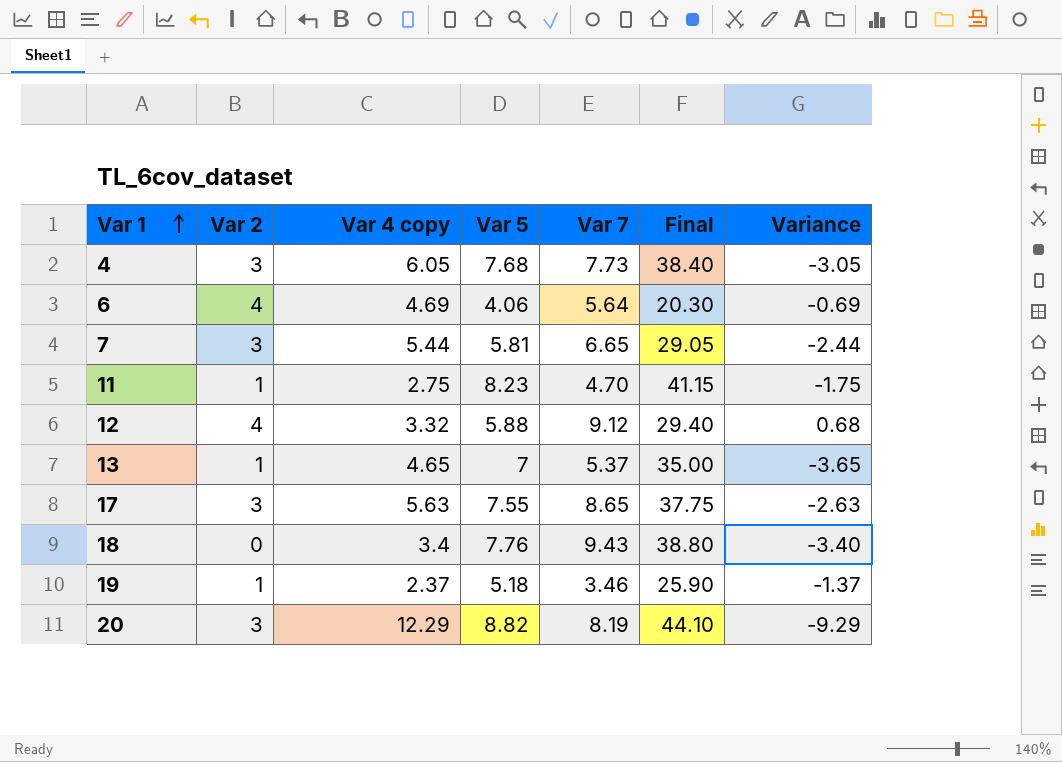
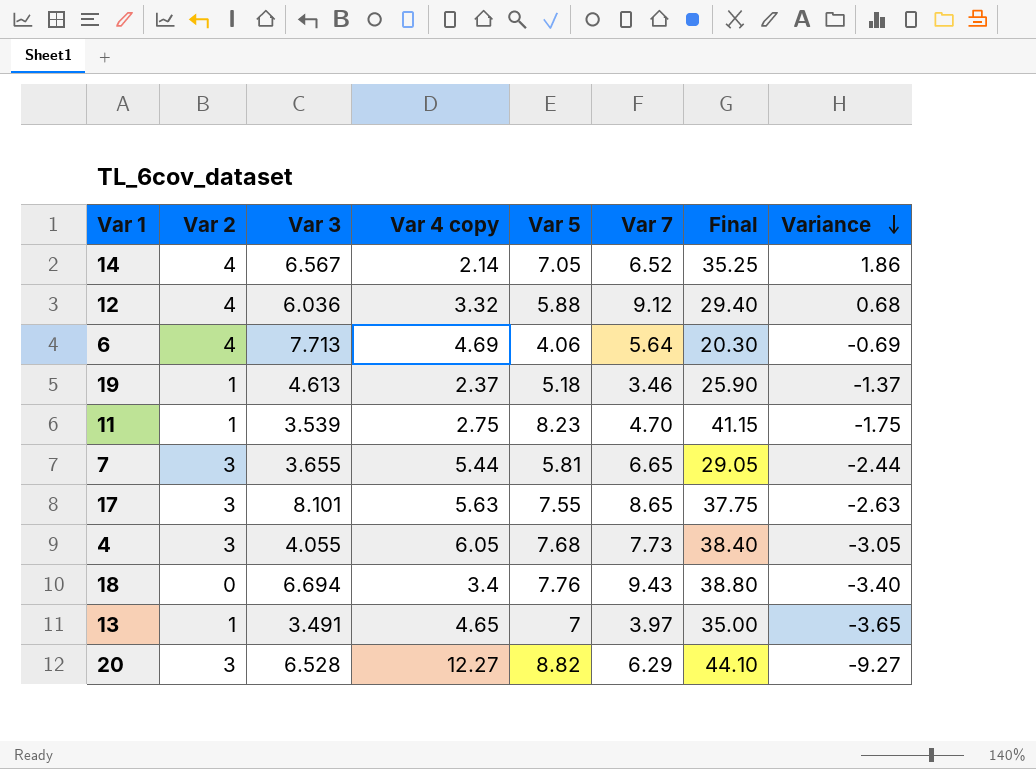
row order: Var 1 ascending -> Variance descending
column Var 3 | position: none -> 3
row 14: none -> 4 | 6.567 | 2.14 | 7.05 | 6.52 | 35.25 | 1.86
13 | Var 7: 5.37 -> 3.97
20 | Var 4 copy: 12.29 -> 12.27
20 | Var 7: 8.19 -> 6.29
20 | Variance: -9.29 -> -9.27

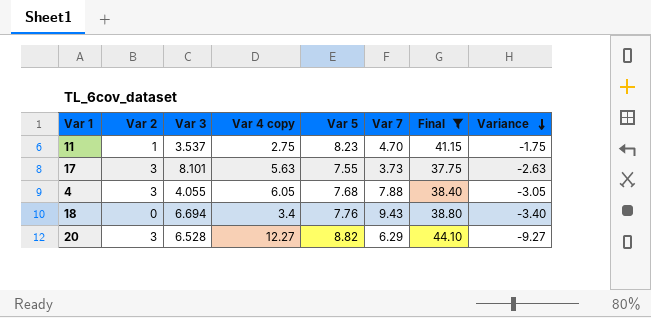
filter: none -> Final >= 37.75
11 | Var 3: 3.539 -> 3.537
17 | Var 7: 8.65 -> 3.73
4 | Var 7: 7.73 -> 7.88

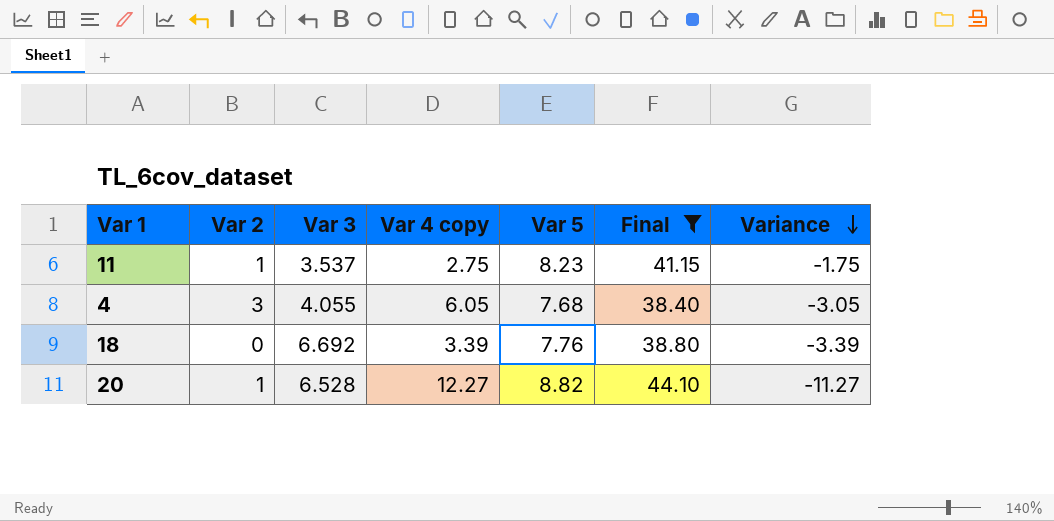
column Var 7 | position: 6 -> none
row 17: 3 | 8.101 | 5.63 | 7.55 | 3.73 | 37.75 | -2.63 -> none
18 | Var 3: 6.694 -> 6.692
18 | Var 4 copy: 3.4 -> 3.39
18 | Variance: -3.40 -> -3.39
20 | Var 2: 3 -> 1
20 | Variance: -9.27 -> -11.27

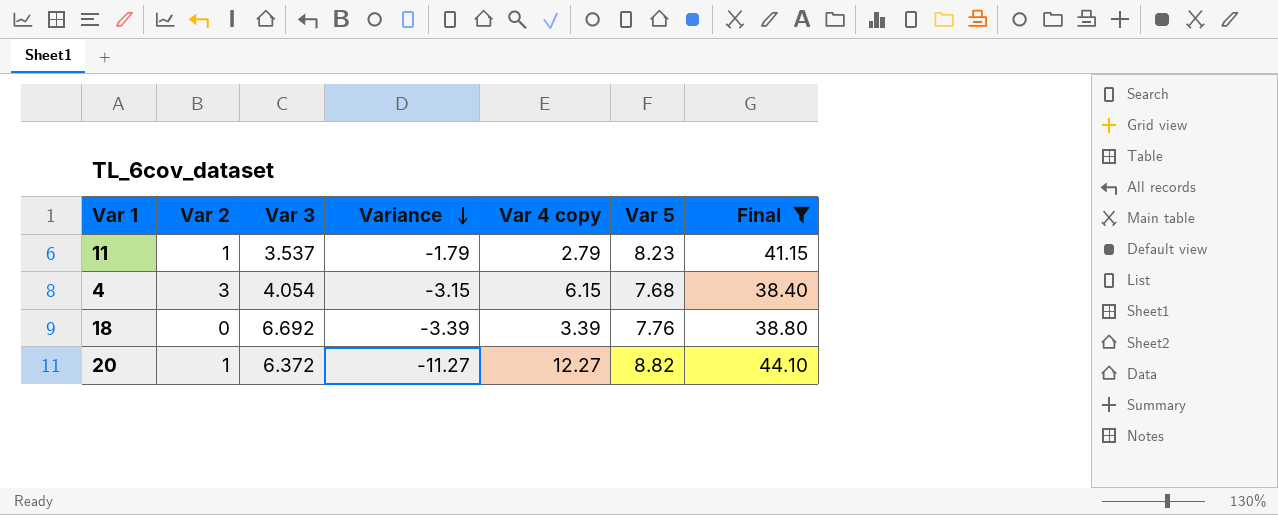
column Variance | position: 7 -> 4
11 | Variance: -1.75 -> -1.79
11 | Var 4 copy: 2.75 -> 2.79
4 | Var 3: 4.055 -> 4.054
4 | Variance: -3.05 -> -3.15
4 | Var 4 copy: 6.05 -> 6.15
20 | Var 3: 6.528 -> 6.372

